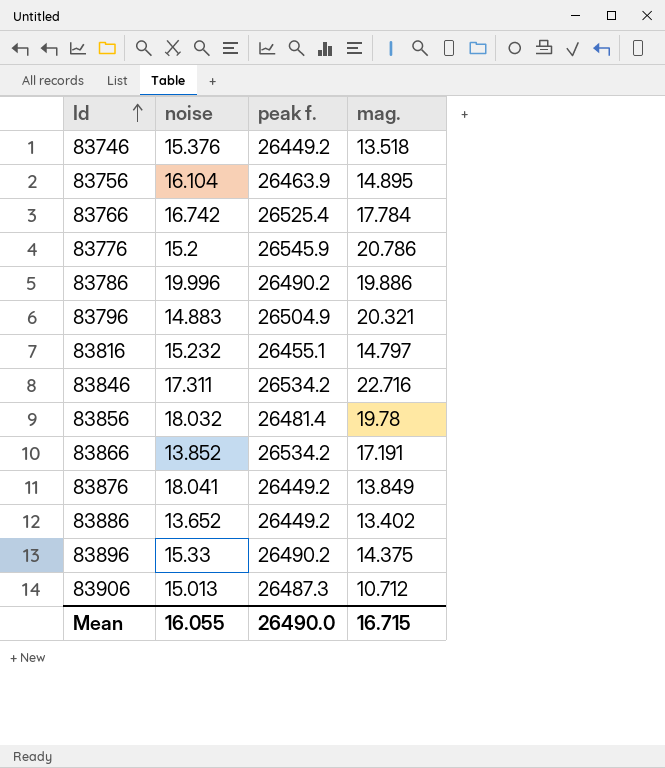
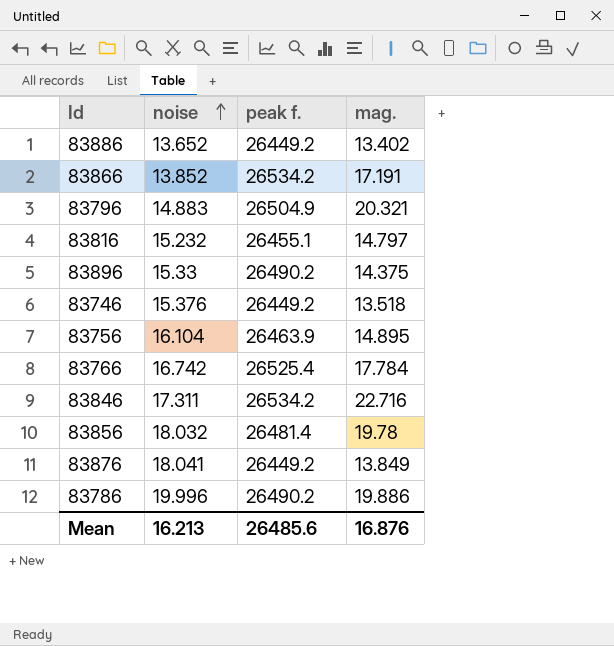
row order: Id ascending -> noise ascending
row 83776: 15.2 | 26545.9 | 20.786 -> none
row 83906: 15.013 | 26487.3 | 10.712 -> none
Mean | noise: 16.055 -> 16.213
Mean | peak f.: 26490.0 -> 26485.6
Mean | mag.: 16.715 -> 16.876

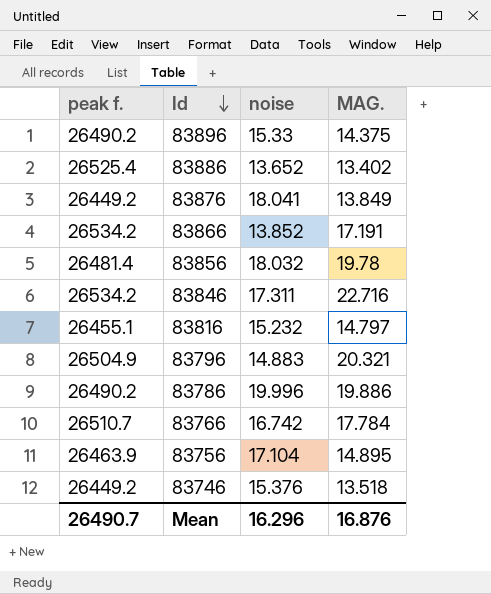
row order: noise ascending -> Id descending
column peak f. | position: 3 -> 1
column name: mag. -> MAG.
83886 | peak f.: 26449.2 -> 26525.4
83766 | peak f.: 26525.4 -> 26510.7
83756 | noise: 16.104 -> 17.104
Mean | peak f.: 26485.6 -> 26490.7
Mean | noise: 16.213 -> 16.296

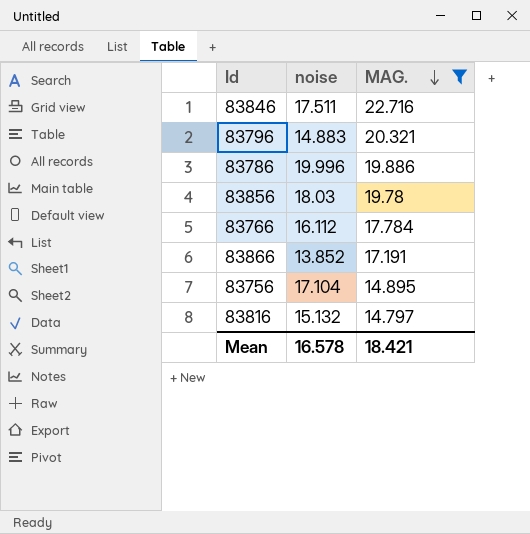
filter: none -> MAG. >= 14.797
row order: Id descending -> MAG. descending
column peak f. | position: 1 -> none
83846 | noise: 17.311 -> 17.511
83856 | noise: 18.032 -> 18.03
83766 | noise: 16.742 -> 16.112
83816 | noise: 15.232 -> 15.132
Mean | noise: 16.296 -> 16.578
Mean | MAG.: 16.876 -> 18.421

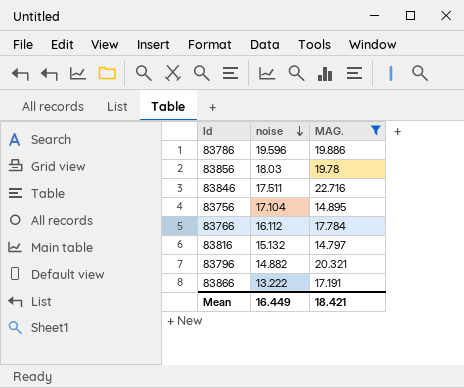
row order: MAG. descending -> noise descending
83786 | noise: 19.996 -> 19.596
83796 | noise: 14.883 -> 14.882
83866 | noise: 13.852 -> 13.222
Mean | noise: 16.578 -> 16.449

